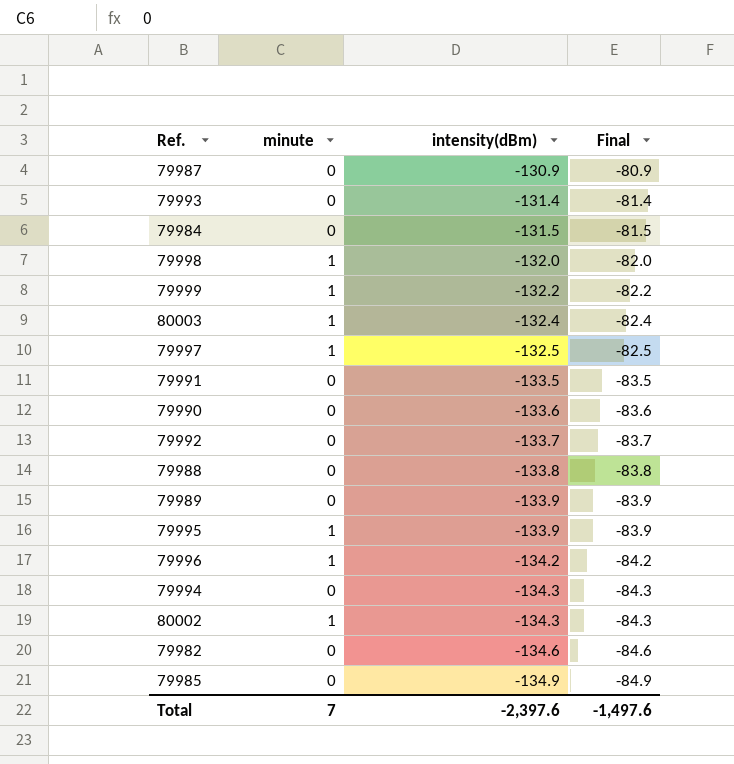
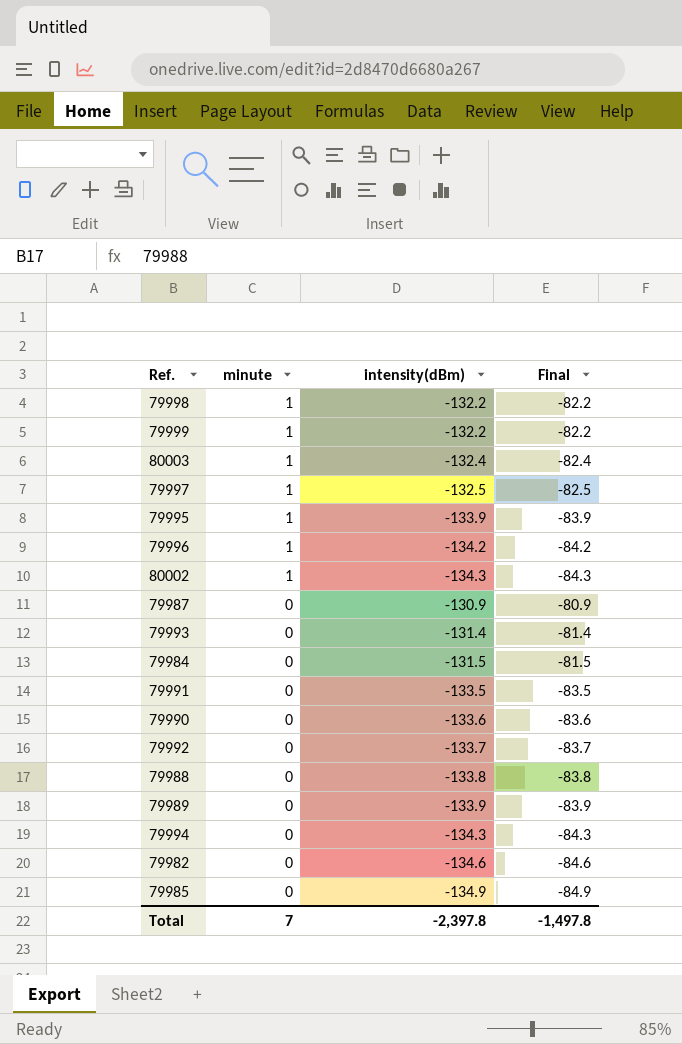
row order: intensity(dBm) descending -> minute descending
79998 | intensity(dBm): -132.0 -> -132.2
79998 | Final: -82.0 -> -82.2
Total | intensity(dBm): -2,397.6 -> -2,397.8
Total | Final: -1,497.6 -> -1,497.8

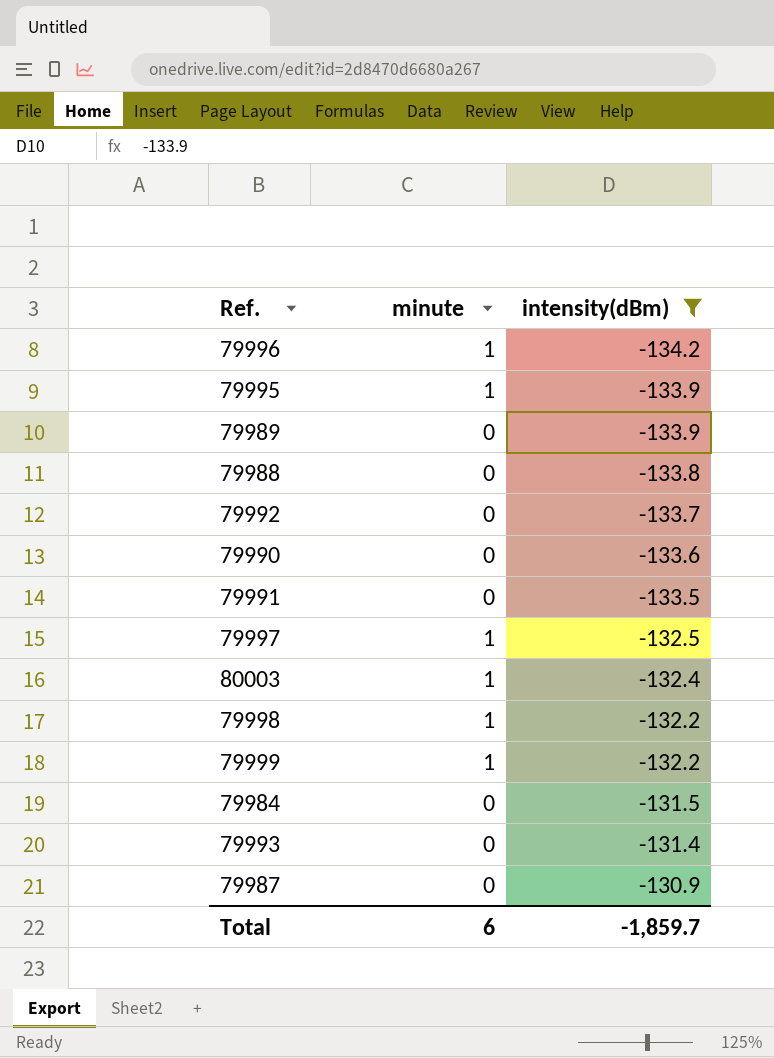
filter: none -> intensity(dBm) >= -134.2
row order: minute descending -> intensity(dBm) ascending
column Final | formula: [intensity(dBm)] + 50 -> none
Total | minute: 7 -> 6
Total | intensity(dBm): -2,397.8 -> -1,859.7

